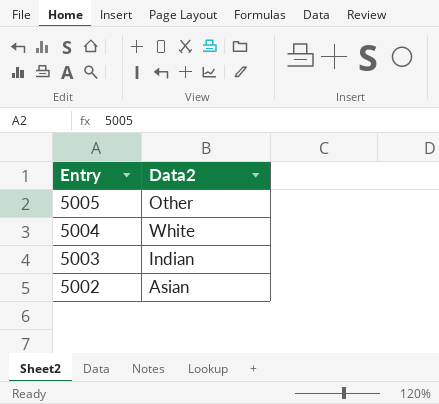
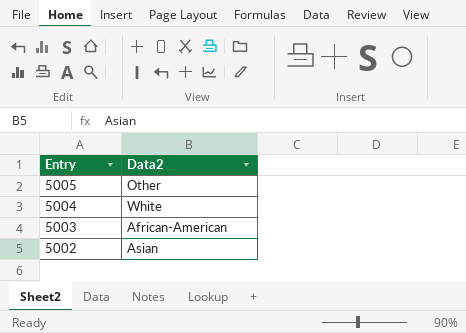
5003 | Data2: Indian -> African-American

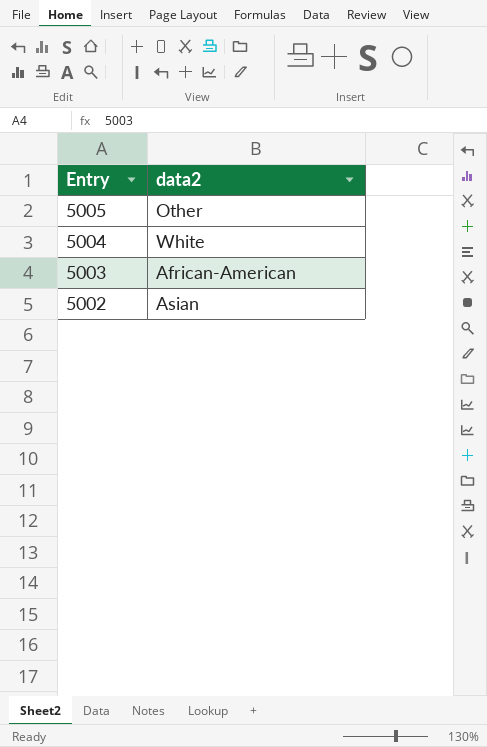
column name: Data2 -> data2

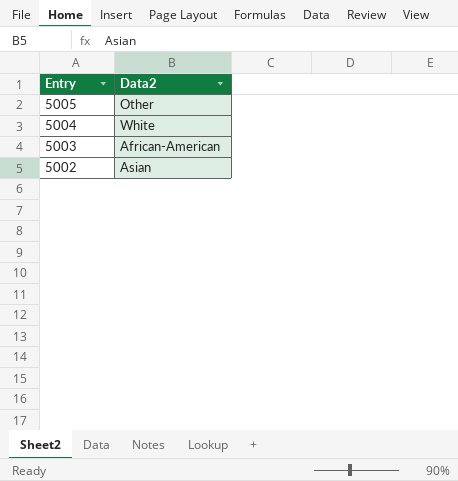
column name: data2 -> Data2

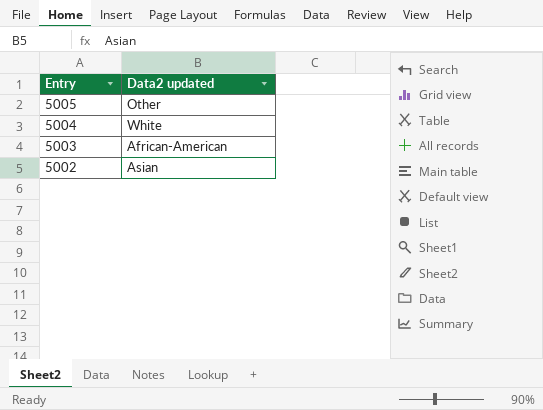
column name: Data2 -> Data2 updated

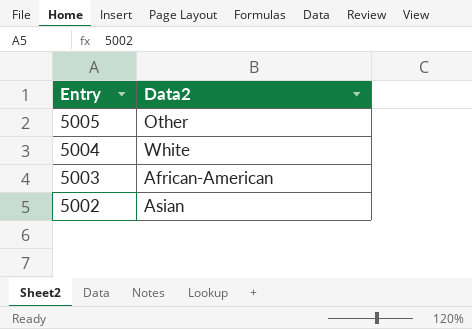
column name: Data2 updated -> Data2

